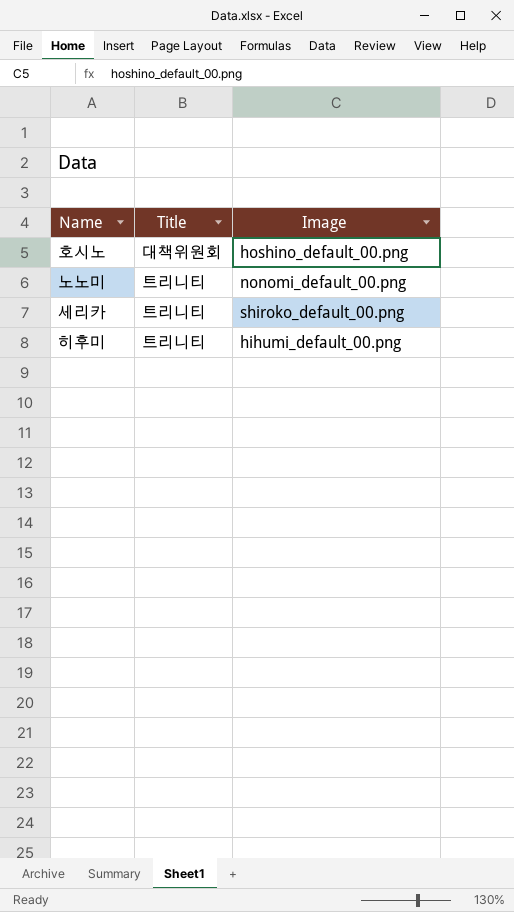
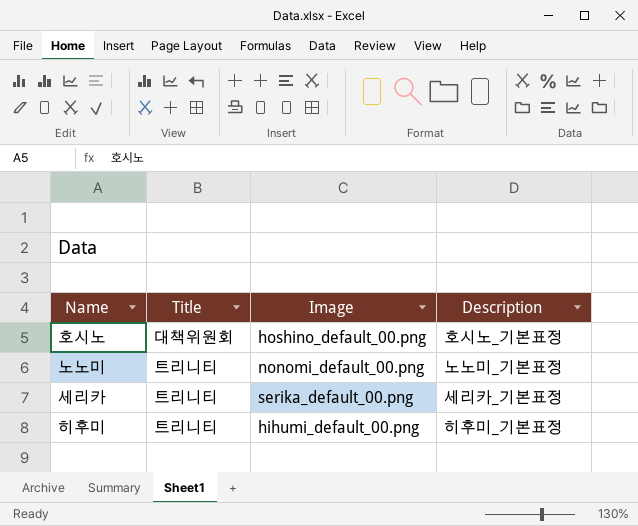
column Description | position: none -> 4
세리카 | Image: shiroko_default_00.png -> serika_default_00.png

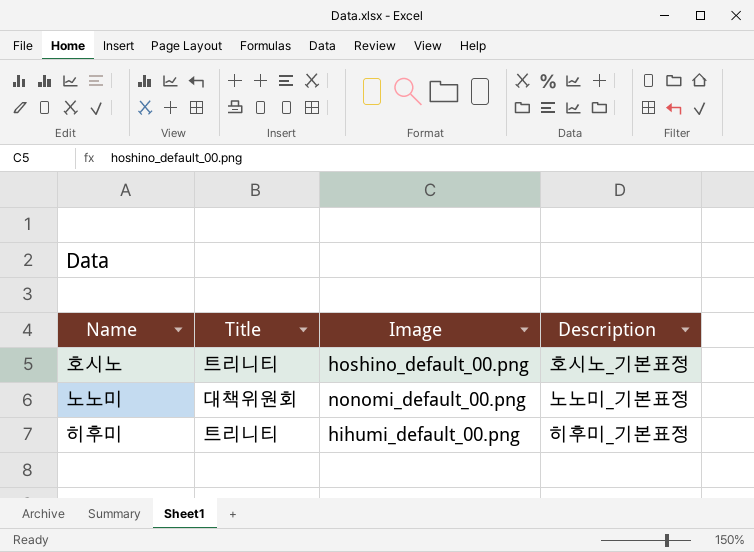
row 세리카: 트리니티 | serika_default_00.png | 세리카_기본표정 -> none
호시노 | Title: 대책위원회 -> 트리니티
노노미 | Title: 트리니티 -> 대책위원회

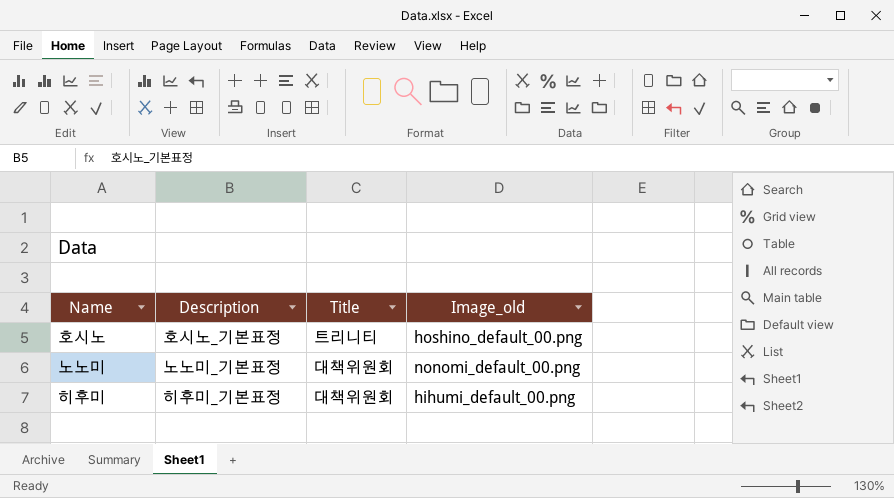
column Description | position: 4 -> 2
column name: Image -> Image_old
히후미 | Title: 트리니티 -> 대책위원회

